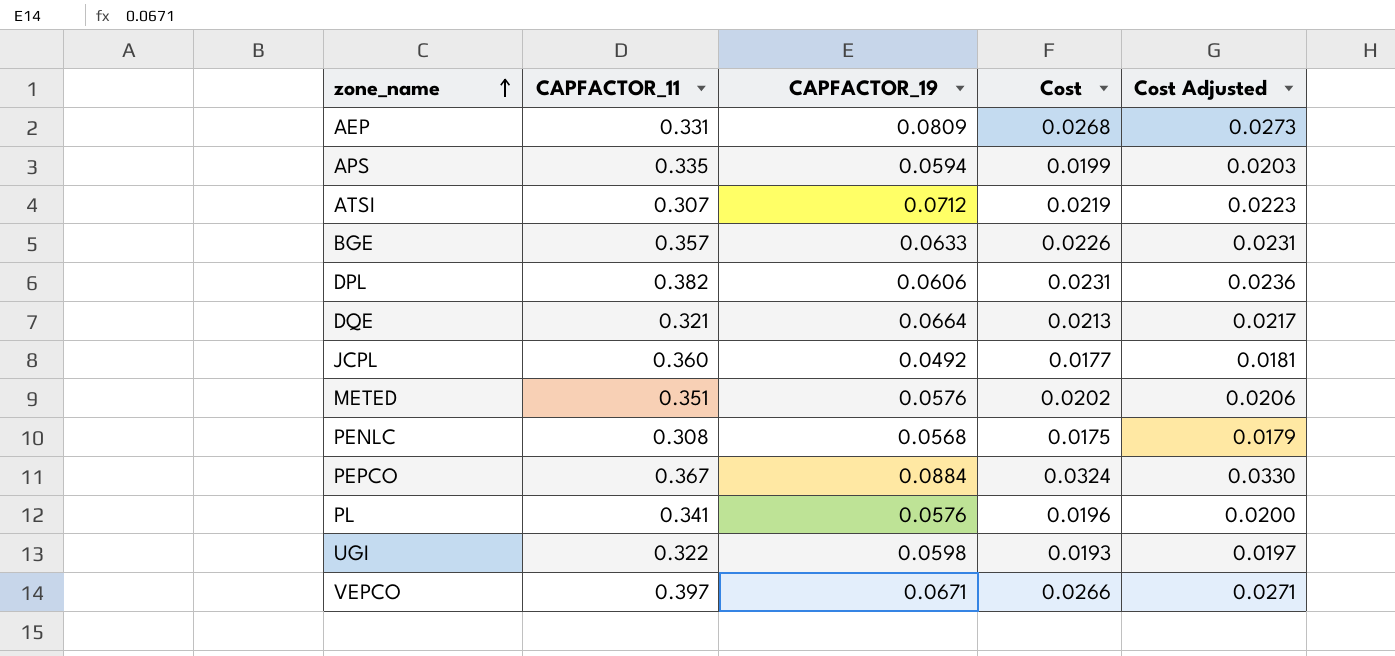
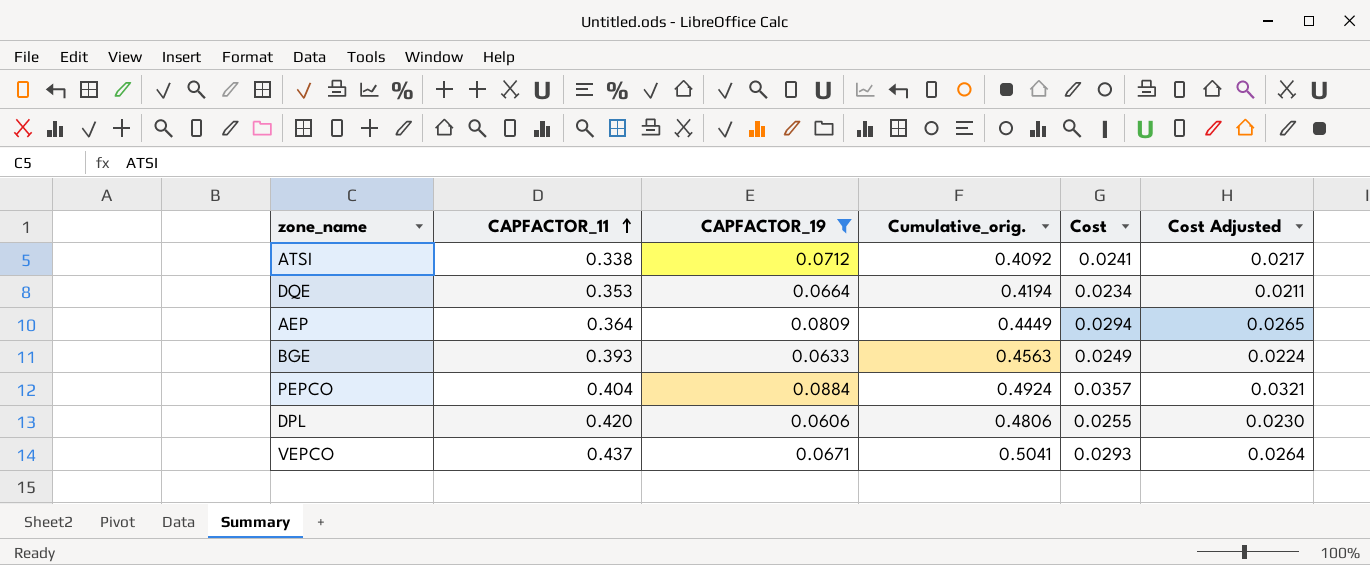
filter: none -> CAPFACTOR_19 >= 0.0606
row order: zone_name ascending -> CAPFACTOR_11 ascending
column Cumulative_orig. | formula: none -> [CAPFACTOR_11] + [CAPFACTOR_19]
column Cost Adjusted | formula: [Cost] * 1.02 -> [Cost] * 0.9
ATSI | CAPFACTOR_11: 0.307 -> 0.338
ATSI | Cost: 0.0219 -> 0.0241
DQE | CAPFACTOR_11: 0.321 -> 0.353
DQE | Cost: 0.0213 -> 0.0234
AEP | CAPFACTOR_11: 0.331 -> 0.364
AEP | Cost: 0.0268 -> 0.0294
BGE | CAPFACTOR_11: 0.357 -> 0.393
BGE | Cost: 0.0226 -> 0.0249
PEPCO | CAPFACTOR_11: 0.367 -> 0.404
PEPCO | Cost: 0.0324 -> 0.0357
DPL | CAPFACTOR_11: 0.382 -> 0.420
DPL | Cost: 0.0231 -> 0.0255
VEPCO | CAPFACTOR_11: 0.397 -> 0.437
VEPCO | Cost: 0.0266 -> 0.0293

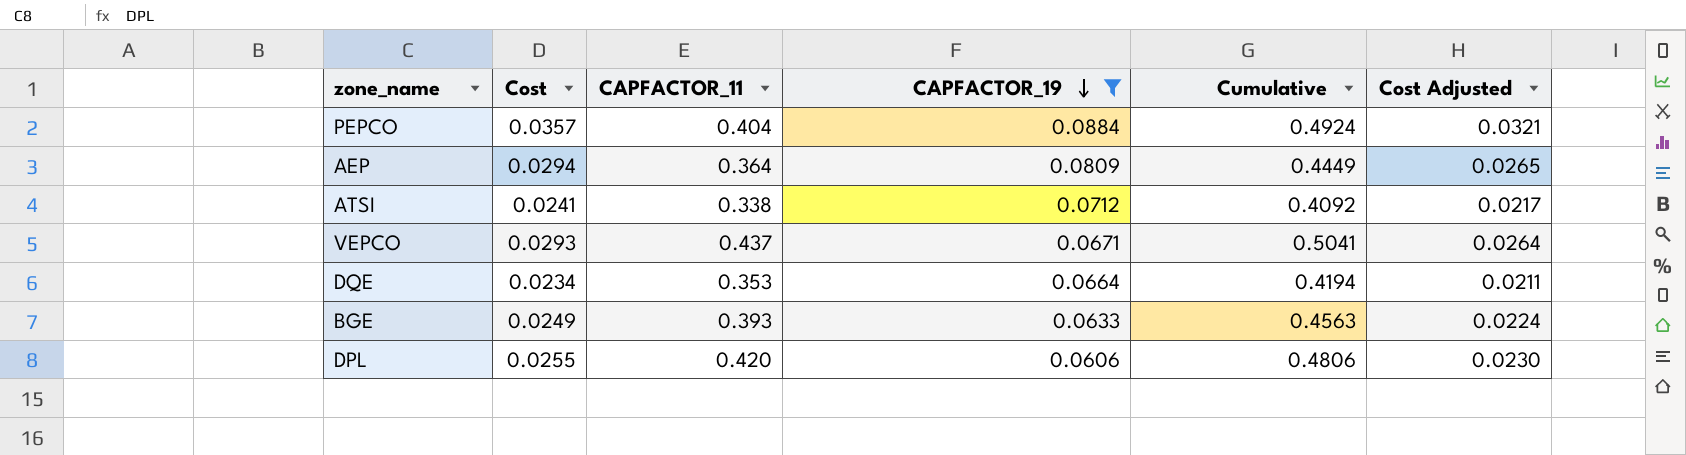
row order: CAPFACTOR_11 ascending -> CAPFACTOR_19 descending
column Cost | position: 5 -> 2
column name: Cumulative_orig. -> Cumulative

